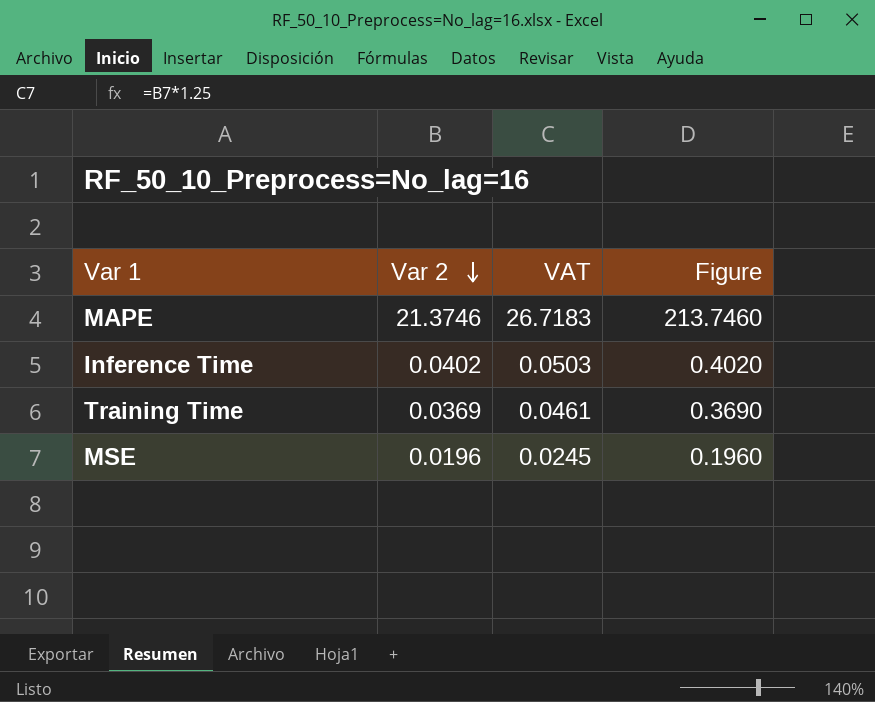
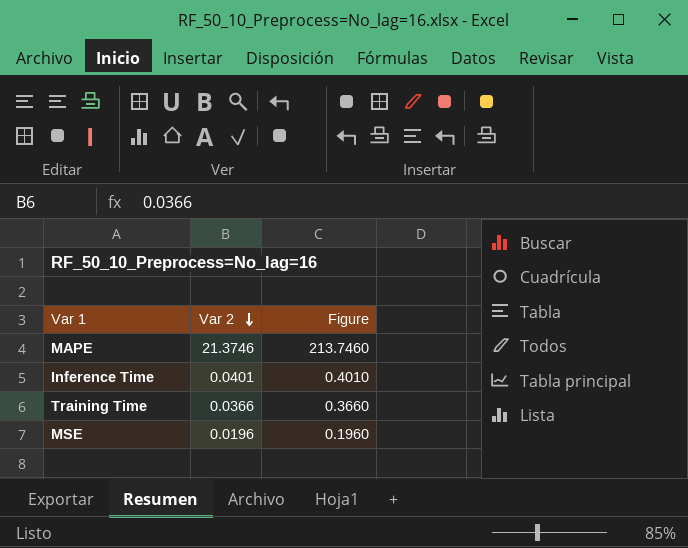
column VAT | formula: [Var 2] * 1.25 -> none
Inference Time | Var 2: 0.0402 -> 0.0401
Inference Time | Figure: 0.4020 -> 0.4010
Training Time | Var 2: 0.0369 -> 0.0366
Training Time | Figure: 0.3690 -> 0.3660

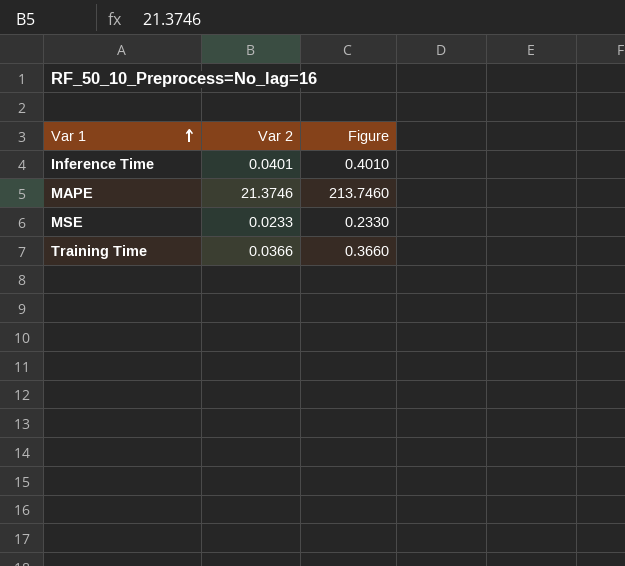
row order: Var 2 descending -> Var 1 ascending
MSE | Var 2: 0.0196 -> 0.0233
MSE | Figure: 0.1960 -> 0.2330

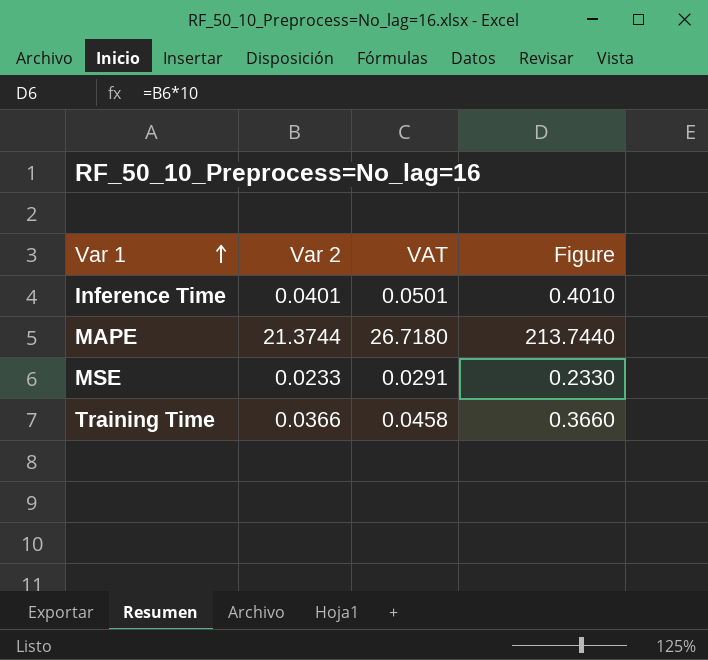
column VAT | formula: none -> [Var 2] * 1.25
MAPE | Var 2: 21.3746 -> 21.3744
MAPE | Figure: 213.7460 -> 213.7440

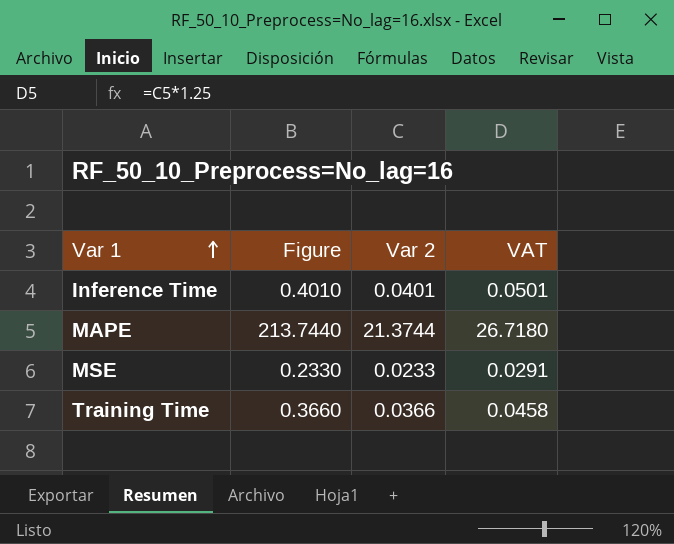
column Figure | position: 4 -> 2

